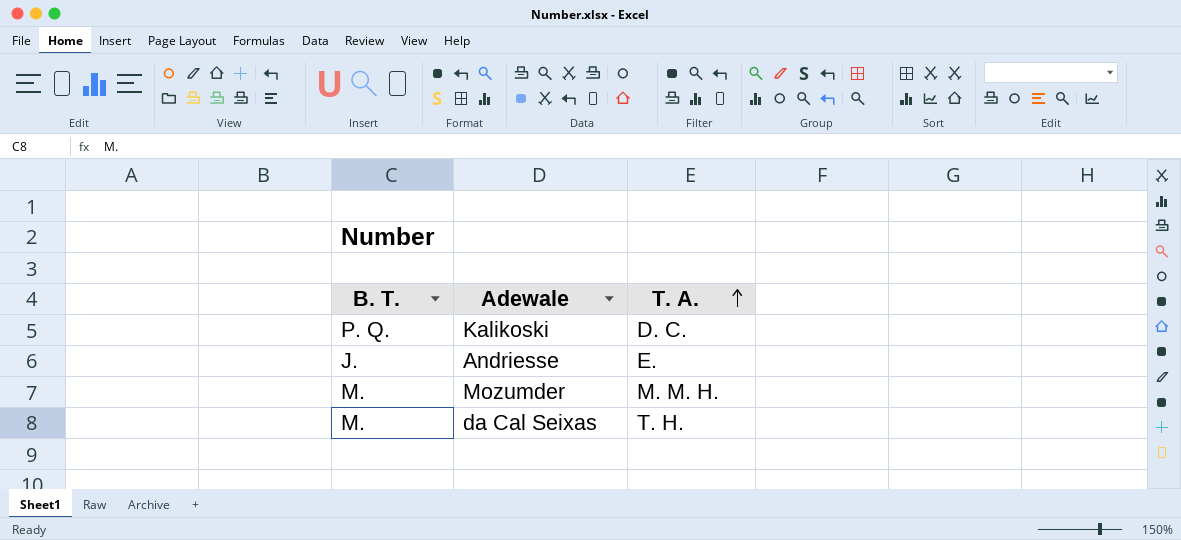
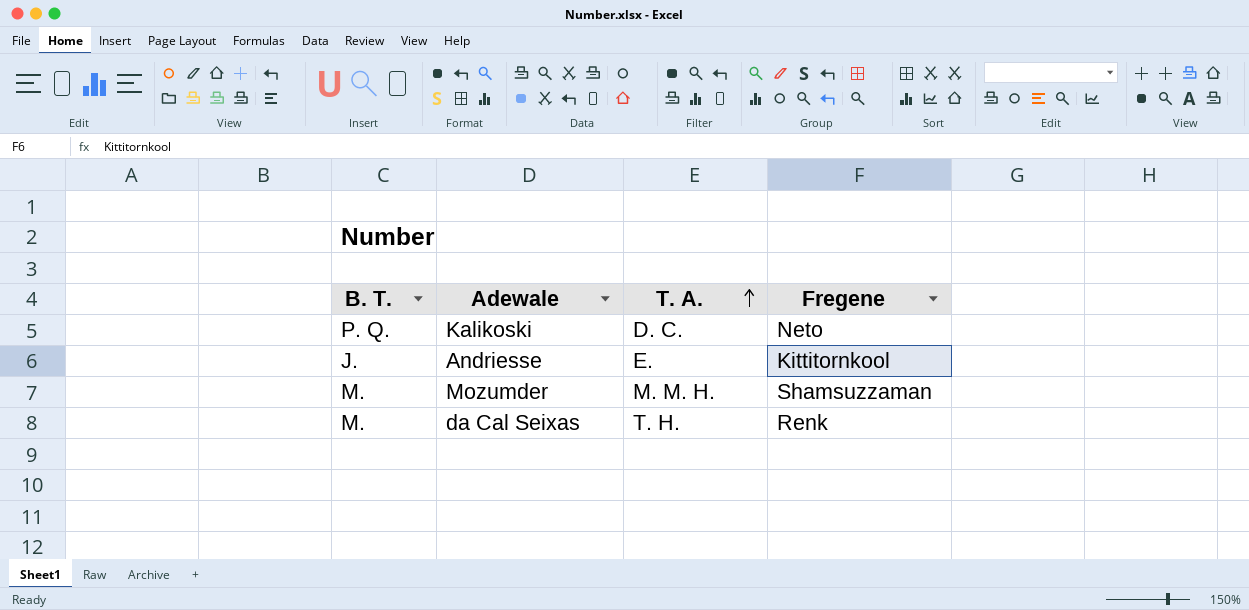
column Fregene | position: none -> 4

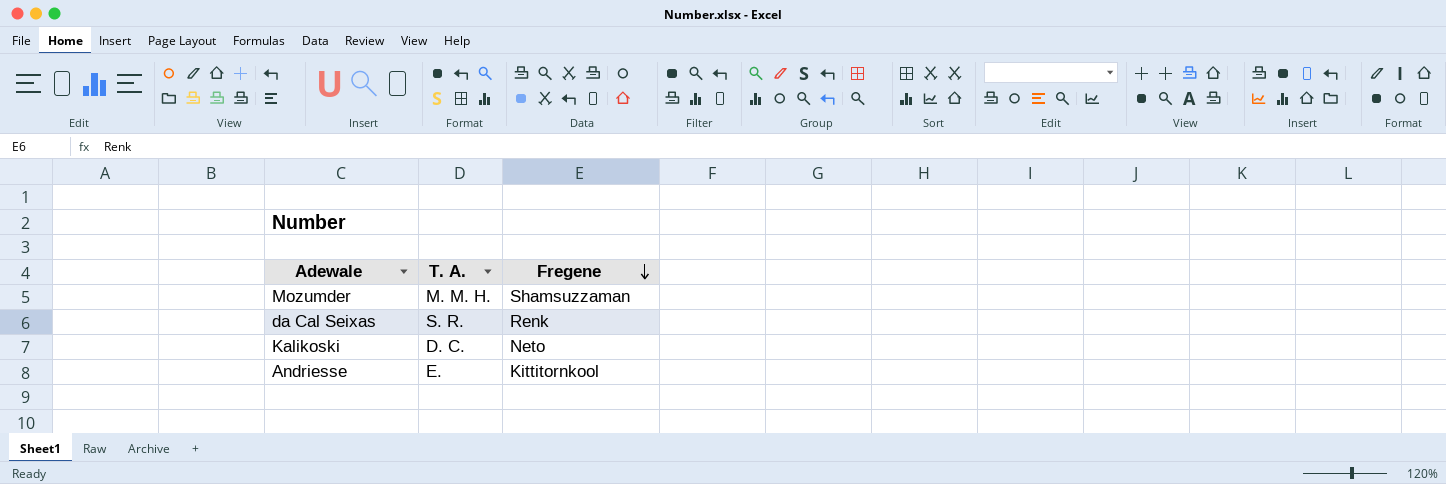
row order: T. A. ascending -> Fregene descending
column B. T. | position: 1 -> none
da Cal Seixas | T. A.: T. H. -> S. R.

